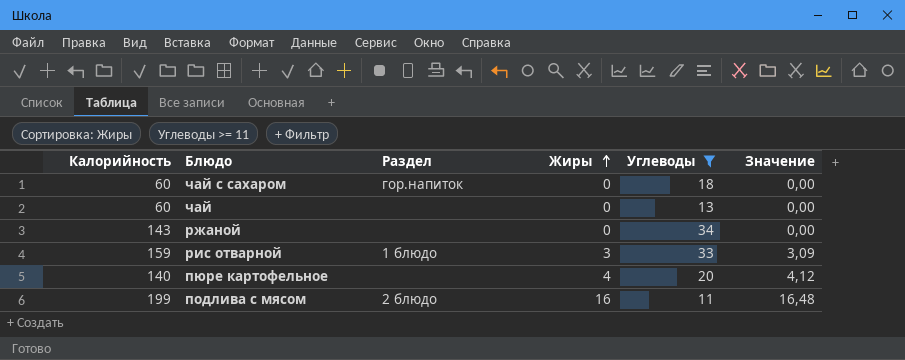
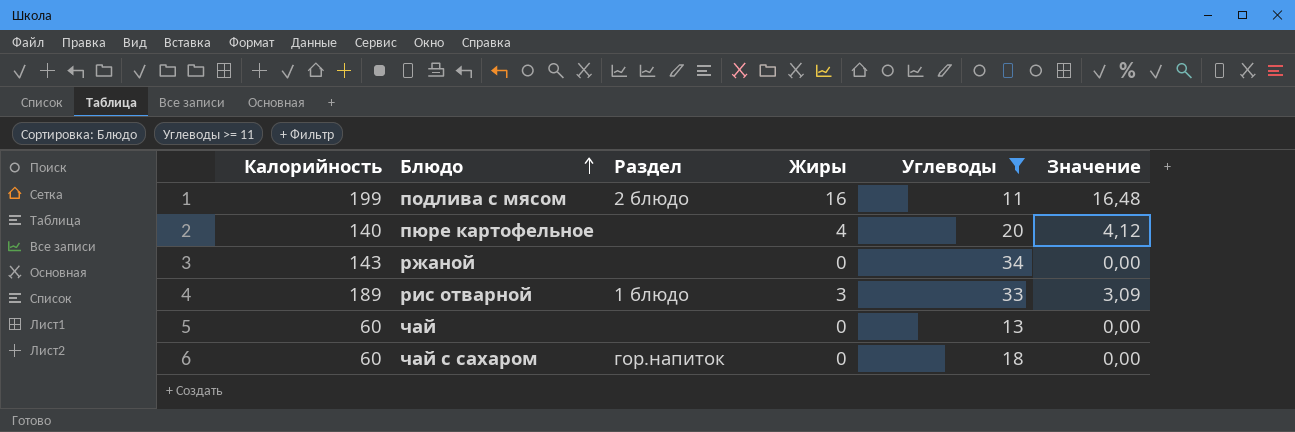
row order: Жиры ascending -> Блюдо ascending
рис отварной | Калорийность: 159 -> 189

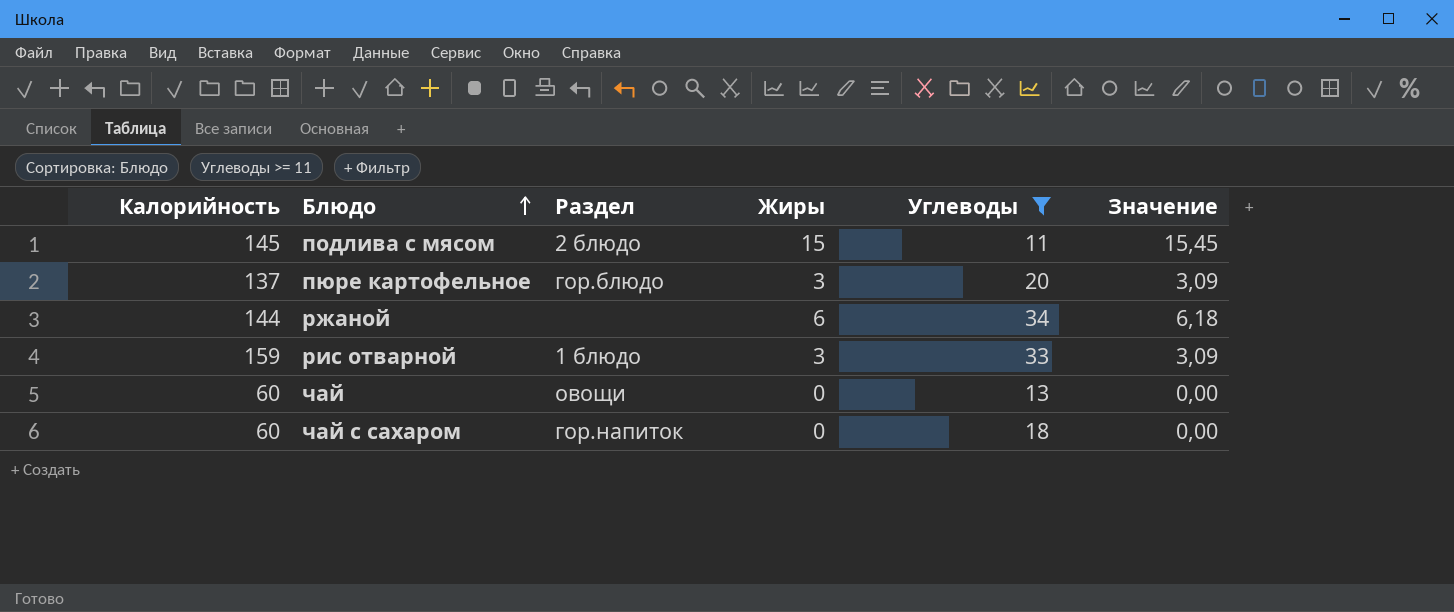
подлива с мясом | Калорийность: 199 -> 145
подлива с мясом | Жиры: 16 -> 15
подлива с мясом | Значение: 16,48 -> 15,45
пюре картофельное | Калорийность: 140 -> 137
пюре картофельное | Раздел: none -> гор.блюдо
пюре картофельное | Жиры: 4 -> 3
пюре картофельное | Значение: 4,12 -> 3,09
ржаной | Калорийность: 143 -> 144
ржаной | Жиры: 0 -> 6
ржаной | Значение: 0,00 -> 6,18
рис отварной | Калорийность: 189 -> 159
чай | Раздел: none -> овощи

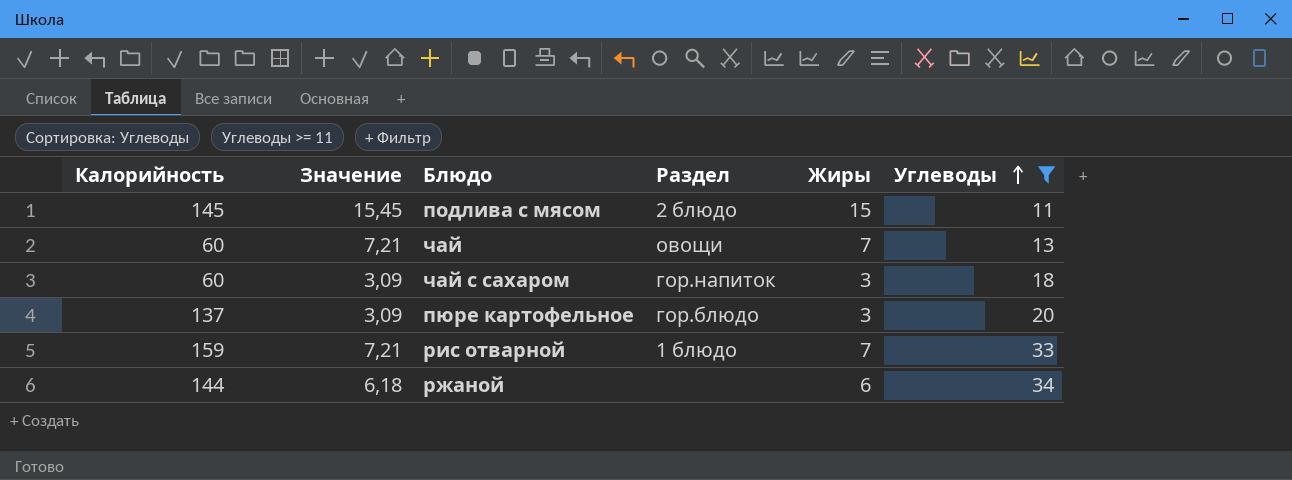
row order: Блюдо ascending -> Углеводы ascending
column Значение | position: 6 -> 2
чай | Значение: 0,00 -> 7,21
чай | Жиры: 0 -> 7
чай с сахаром | Значение: 0,00 -> 3,09
чай с сахаром | Жиры: 0 -> 3
рис отварной | Значение: 3,09 -> 7,21
рис отварной | Жиры: 3 -> 7

